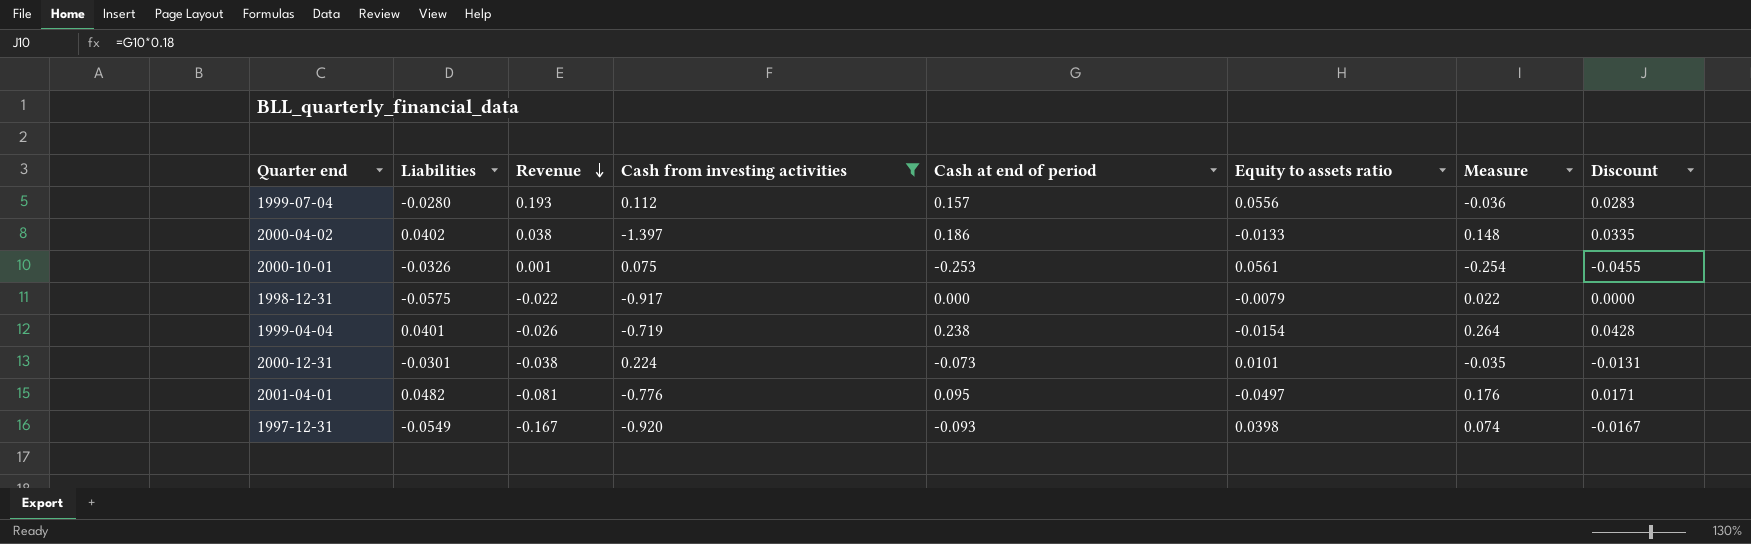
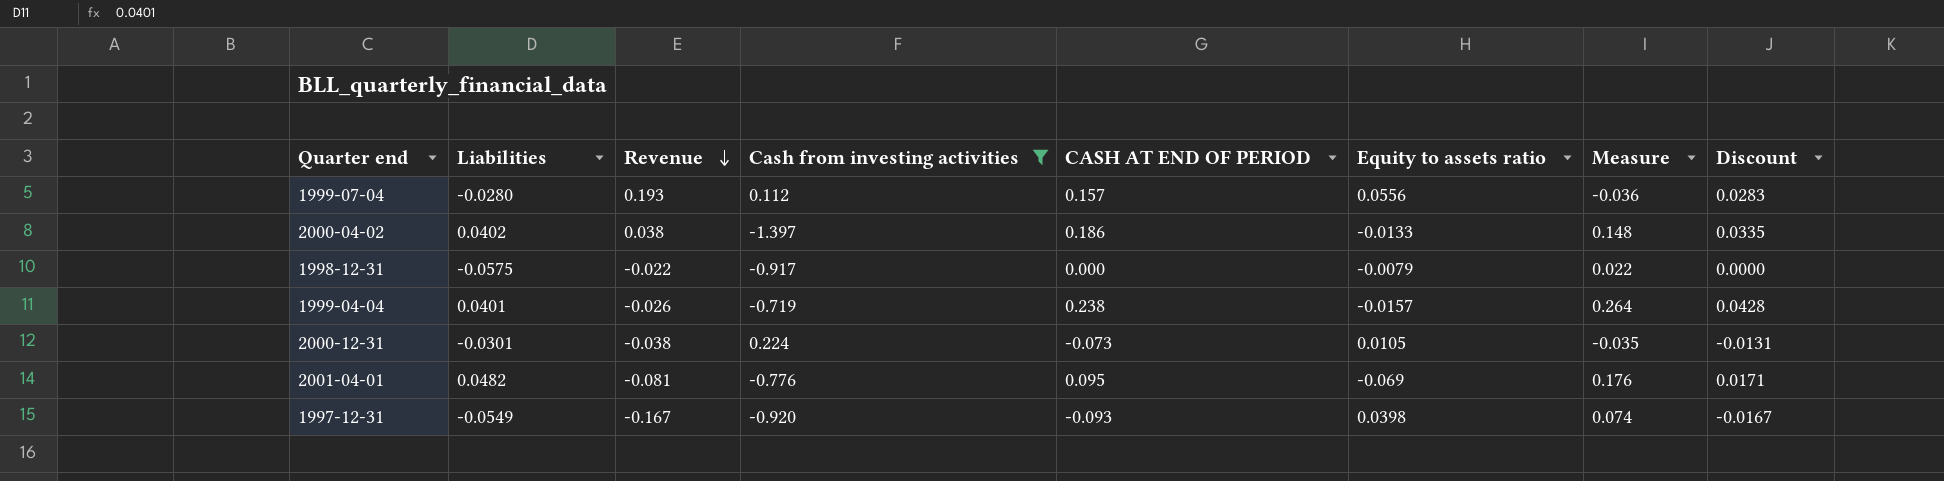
column name: Cash at end of period -> CASH AT END OF PERIOD
row 2000-10-01: -0.0326 | 0.001 | 0.075 | -0.253 | 0.0561 | -0.254 | -0.0455 -> none
1999-04-04 | Equity to assets ratio: -0.0154 -> -0.0157
2000-12-31 | Equity to assets ratio: 0.0101 -> 0.0105
2001-04-01 | Equity to assets ratio: -0.0497 -> -0.069

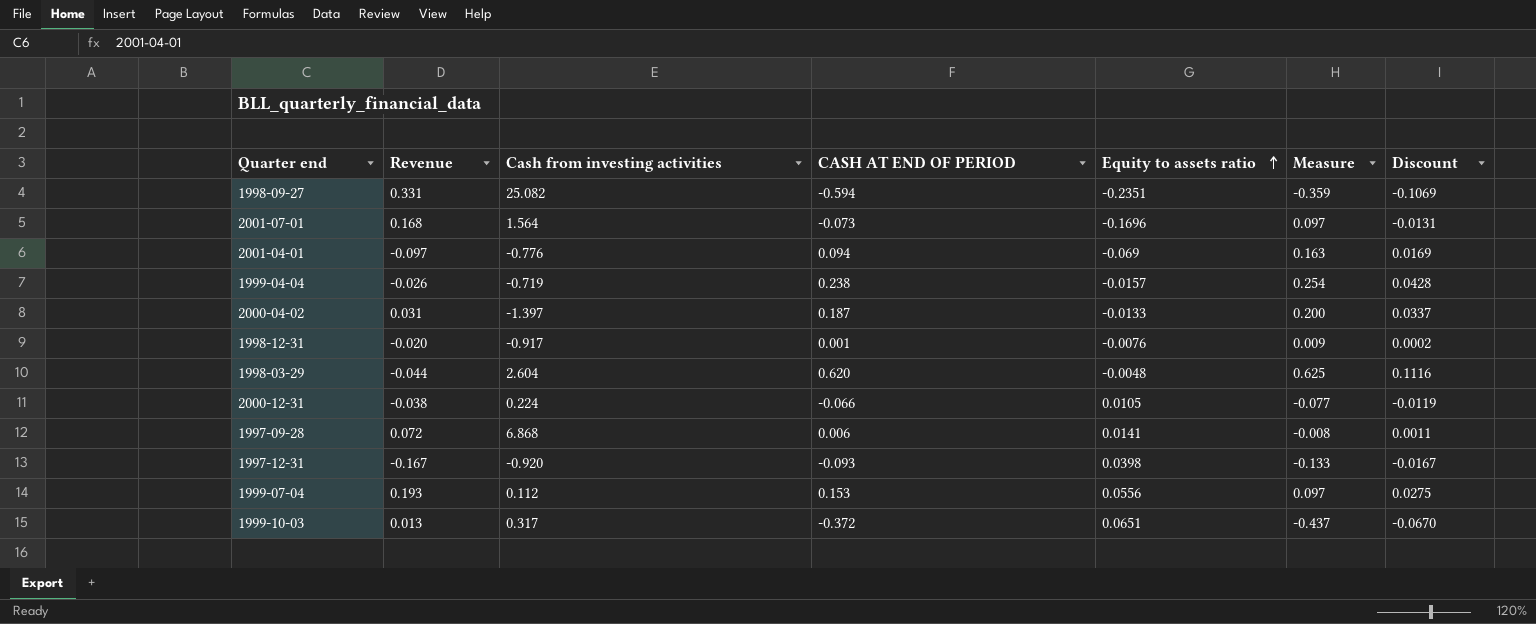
filter: Cash from investing activities <= 0.224 -> none
row order: Revenue descending -> Equity to assets ratio ascending
column Liabilities | position: 2 -> none
column Measure | formula: [CASH AT END OF PERIOD] - [Revenue] -> [CASH AT END OF PERIOD] - [Equity to assets ratio]
2001-04-01 | Revenue: -0.081 -> -0.097
2001-04-01 | CASH AT END OF PERIOD: 0.095 -> 0.094
2001-04-01 | Discount: 0.0171 -> 0.0169
2000-04-02 | Revenue: 0.038 -> 0.031
2000-04-02 | CASH AT END OF PERIOD: 0.186 -> 0.187
2000-04-02 | Discount: 0.0335 -> 0.0337
1998-12-31 | Revenue: -0.022 -> -0.020
1998-12-31 | CASH AT END OF PERIOD: 0.000 -> 0.001
1998-12-31 | Equity to assets ratio: -0.0079 -> -0.0076
1998-12-31 | Discount: 0.0000 -> 0.0002
2000-12-31 | CASH AT END OF PERIOD: -0.073 -> -0.066
2000-12-31 | Discount: -0.0131 -> -0.0119
1999-07-04 | CASH AT END OF PERIOD: 0.157 -> 0.153
1999-07-04 | Discount: 0.0283 -> 0.0275

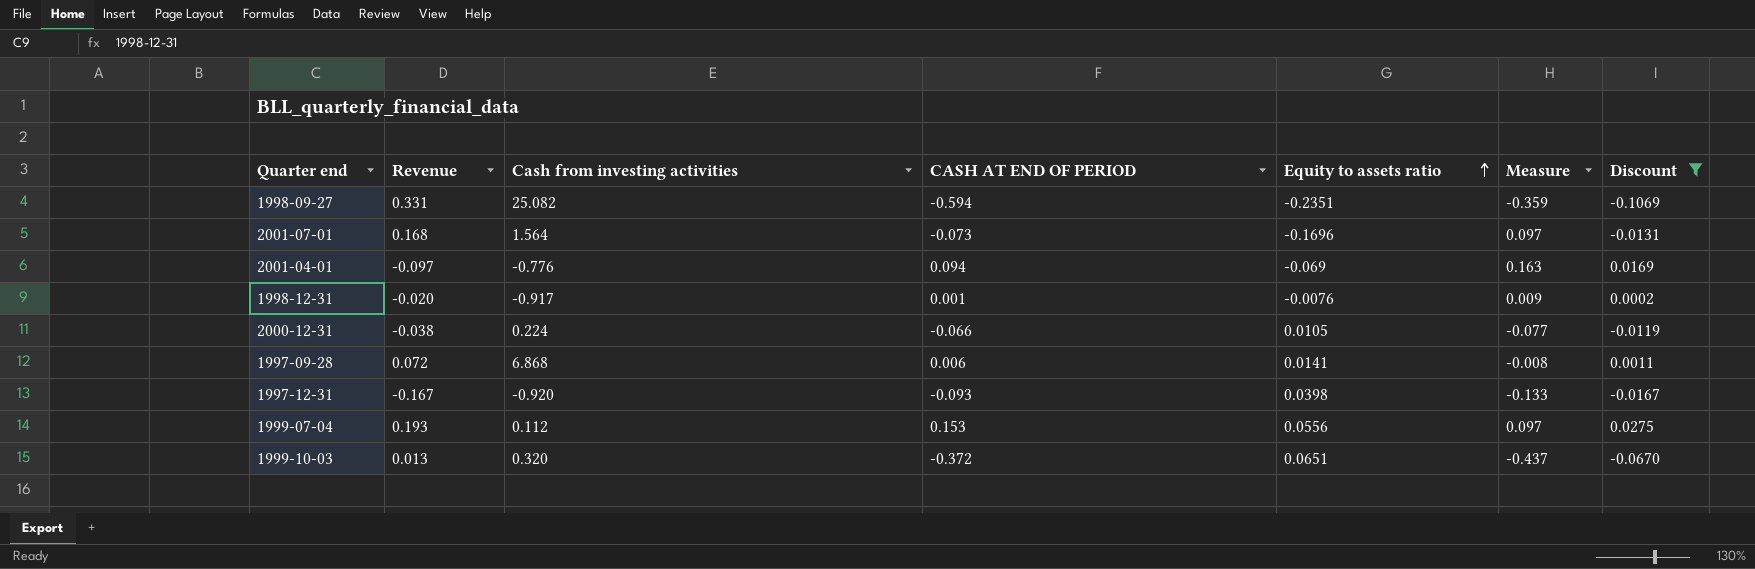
filter: none -> Discount <= 0.0275
1999-10-03 | Cash from investing activities: 0.317 -> 0.320

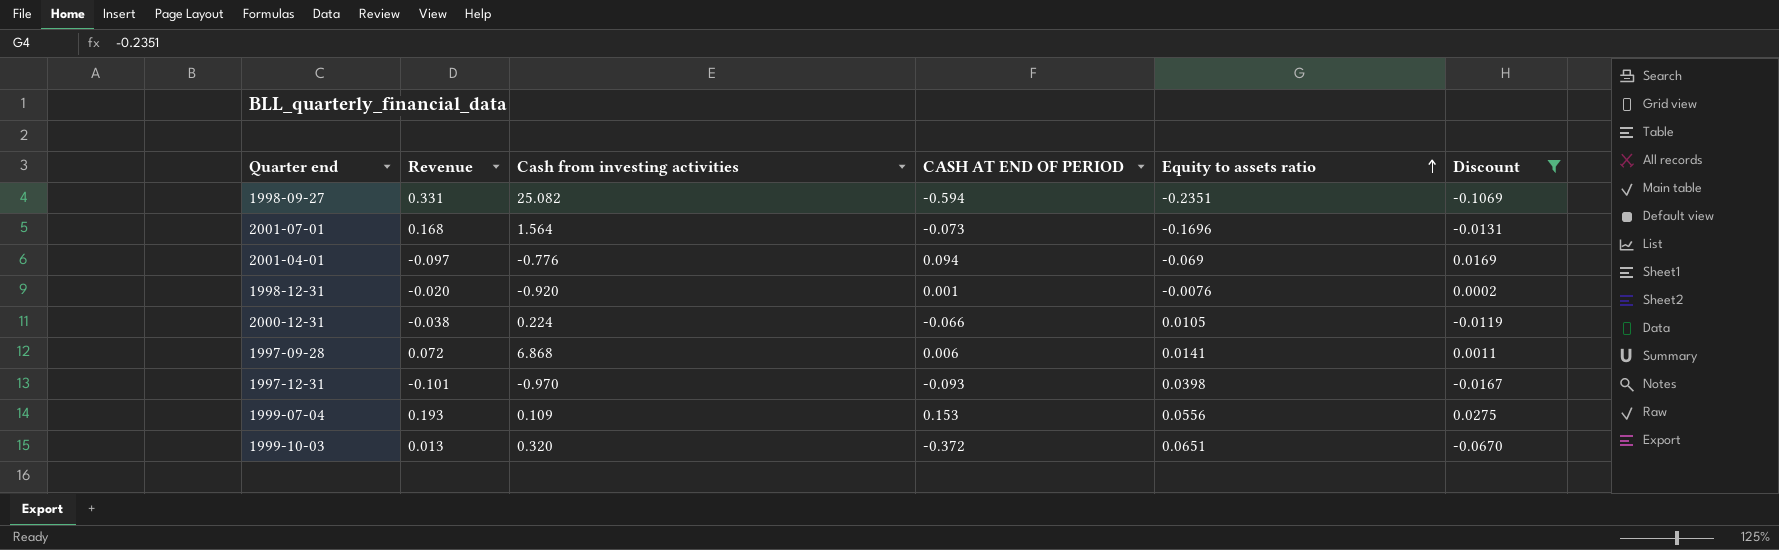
column Measure | formula: [CASH AT END OF PERIOD] - [Equity to assets ratio] -> none
1998-12-31 | Cash from investing activities: -0.917 -> -0.920
1997-12-31 | Revenue: -0.167 -> -0.101
1997-12-31 | Cash from investing activities: -0.920 -> -0.970
1999-07-04 | Cash from investing activities: 0.112 -> 0.109

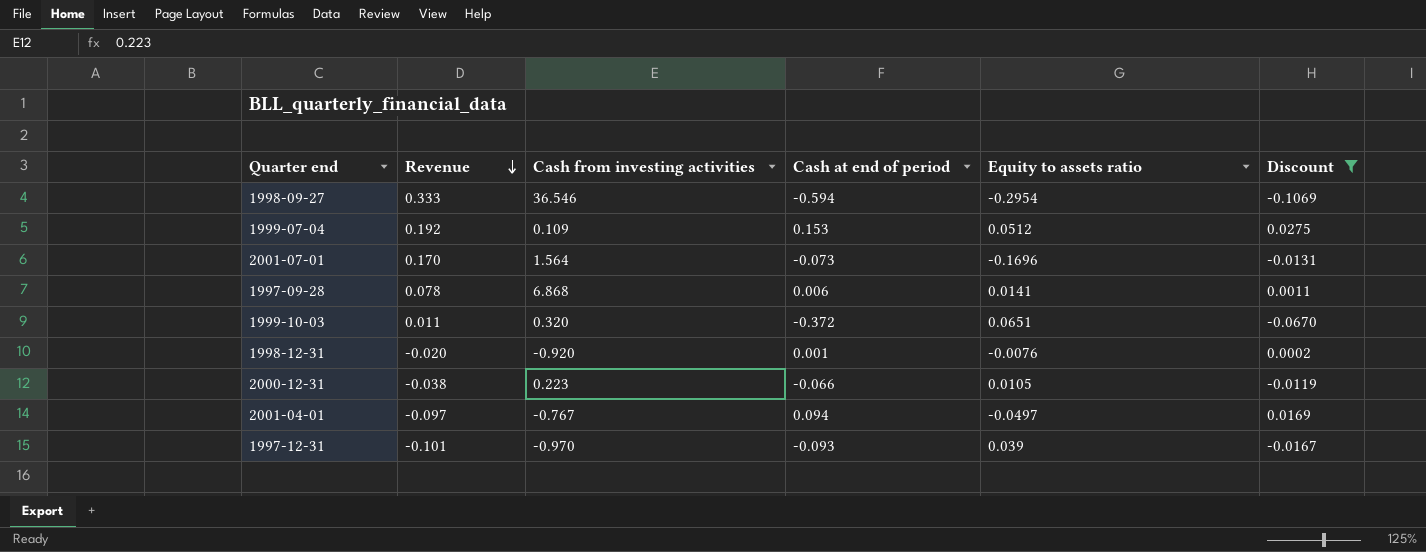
row order: Equity to assets ratio ascending -> Revenue descending
column name: CASH AT END OF PERIOD -> Cash at end of period
1998-09-27 | Revenue: 0.331 -> 0.333
1998-09-27 | Cash from investing activities: 25.082 -> 36.546
1998-09-27 | Equity to assets ratio: -0.2351 -> -0.2954
1999-07-04 | Revenue: 0.193 -> 0.192
1999-07-04 | Equity to assets ratio: 0.0556 -> 0.0512
2001-07-01 | Revenue: 0.168 -> 0.170
1997-09-28 | Revenue: 0.072 -> 0.078
1999-10-03 | Revenue: 0.013 -> 0.011
2000-12-31 | Cash from investing activities: 0.224 -> 0.223
2001-04-01 | Cash from investing activities: -0.776 -> -0.767
2001-04-01 | Equity to assets ratio: -0.069 -> -0.0497
1997-12-31 | Equity to assets ratio: 0.0398 -> 0.039

